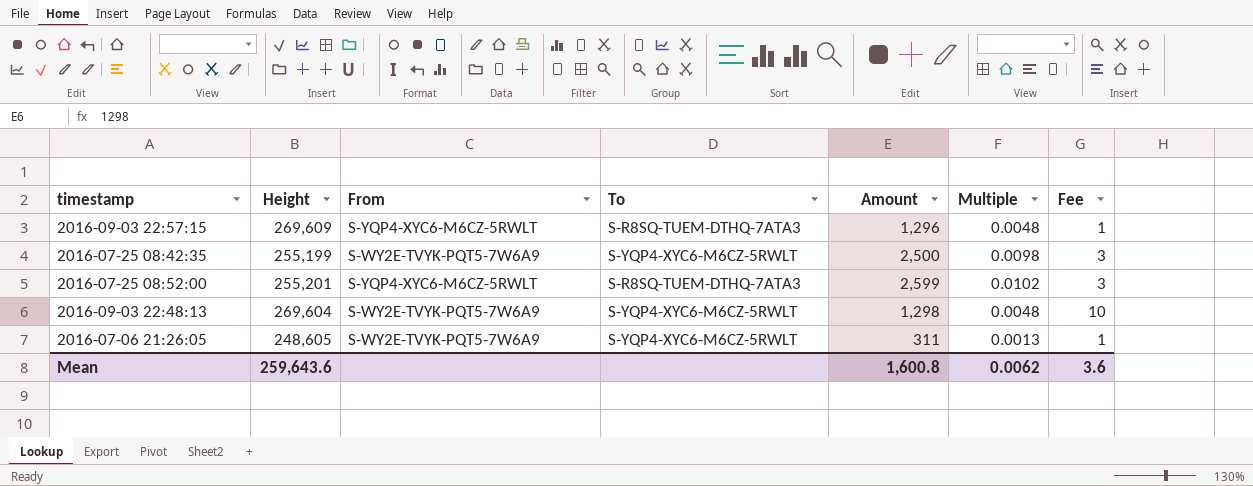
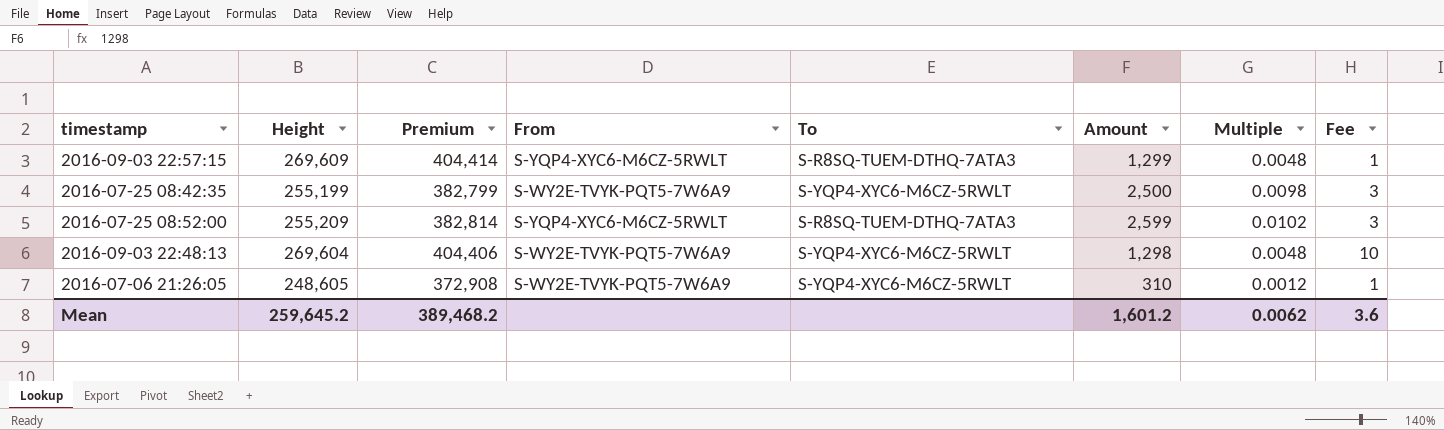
column Premium | formula: none -> [Height] * 1.5
2016-09-03 22:57:15 | Amount: 1,296 -> 1,299
2016-07-25 08:52:00 | Height: 255,201 -> 255,209
2016-07-06 21:26:05 | Amount: 311 -> 310
2016-07-06 21:26:05 | Multiple: 0.0013 -> 0.0012
Mean | Height: 259,643.6 -> 259,645.2
Mean | Amount: 1,600.8 -> 1,601.2

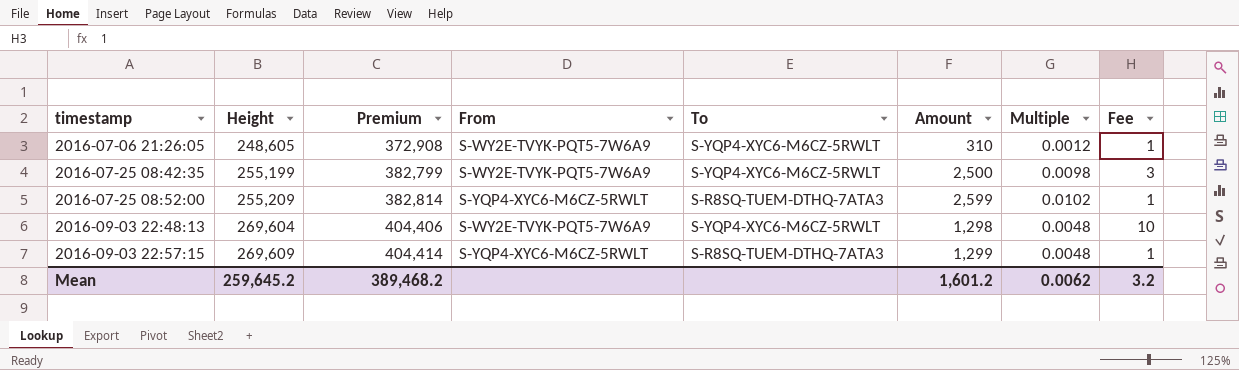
row order: none -> timestamp ascending
2016-07-25 08:52:00 | Fee: 3 -> 1
Mean | Fee: 3.6 -> 3.2

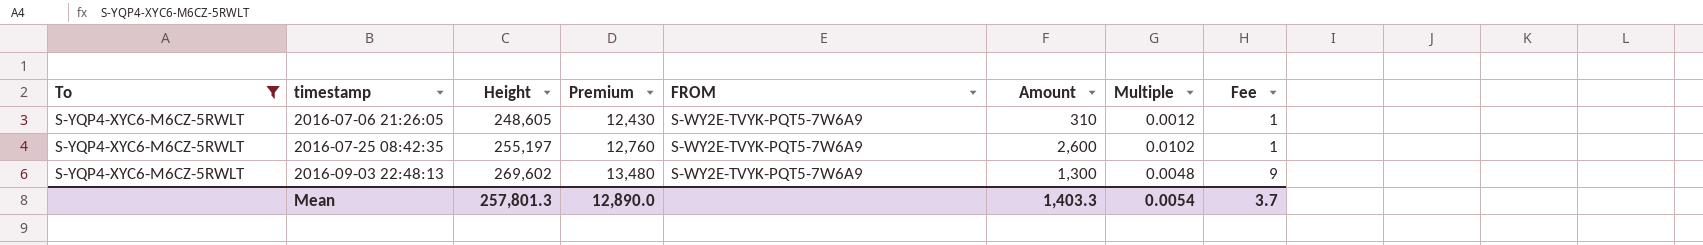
filter: none -> To = S-YQP4-XYC6-M6CZ-5RWLT
column To | position: 5 -> 1
column Premium | formula: [Height] * 1.5 -> [Height] * 0.05
column name: From -> FROM
2016-07-25 08:42:35 | Height: 255,199 -> 255,197
2016-07-25 08:42:35 | Amount: 2,500 -> 2,600
2016-07-25 08:42:35 | Multiple: 0.0098 -> 0.0102
2016-07-25 08:42:35 | Fee: 3 -> 1
2016-09-03 22:48:13 | Height: 269,604 -> 269,602
2016-09-03 22:48:13 | Amount: 1,298 -> 1,300
2016-09-03 22:48:13 | Fee: 10 -> 9
Mean | Height: 259,645.2 -> 257,801.3
Mean | Premium: 389,468.2 -> 12,890.0
Mean | Amount: 1,601.2 -> 1,403.3
Mean | Multiple: 0.0062 -> 0.0054
Mean | Fee: 3.2 -> 3.7

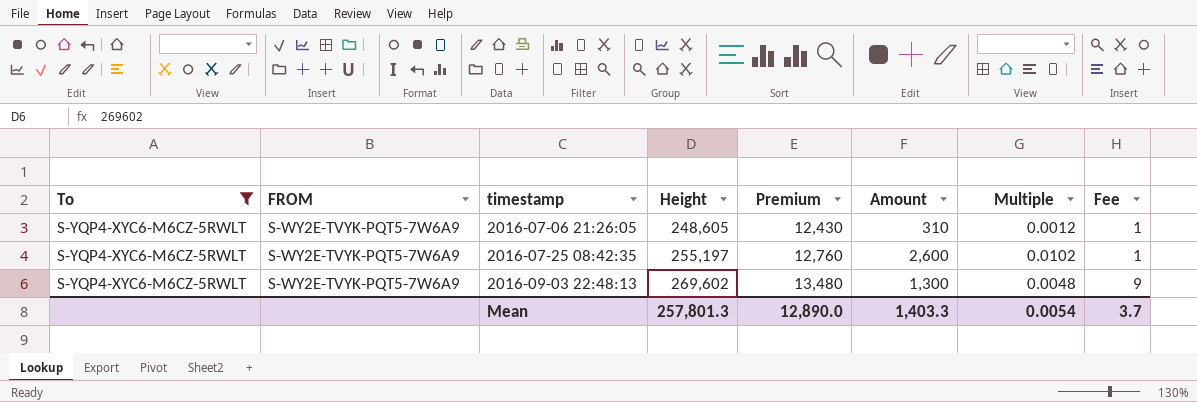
column FROM | position: 5 -> 2

